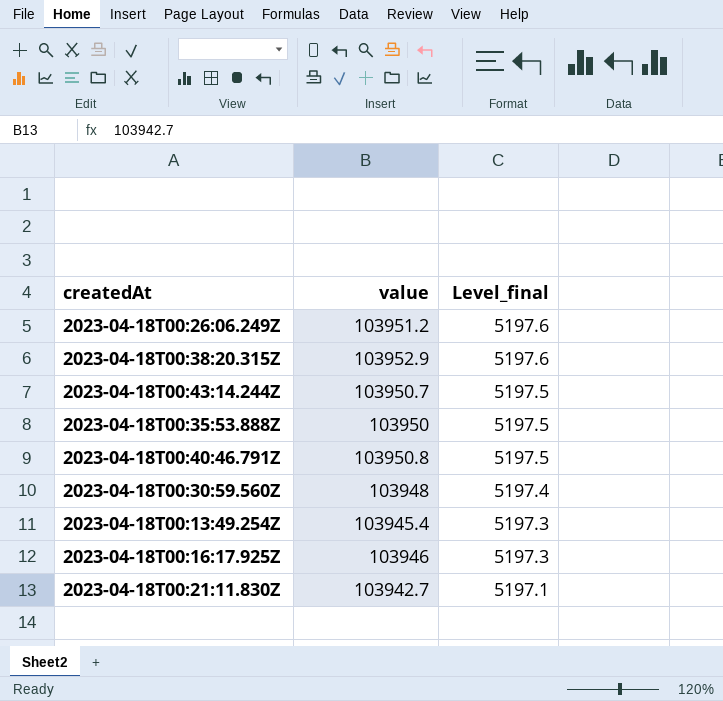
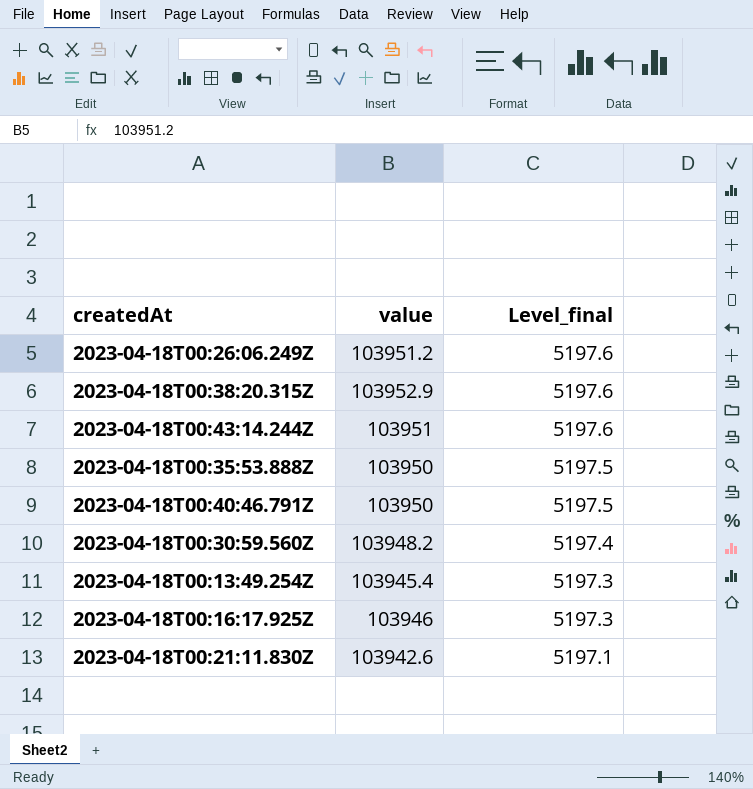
2023-04-18T00:43:14.244Z | value: 103950.7 -> 103951
2023-04-18T00:43:14.244Z | Level_final: 5197.5 -> 5197.6
2023-04-18T00:40:46.791Z | value: 103950.8 -> 103950
2023-04-18T00:30:59.560Z | value: 103948 -> 103948.2
2023-04-18T00:21:11.830Z | value: 103942.7 -> 103942.6

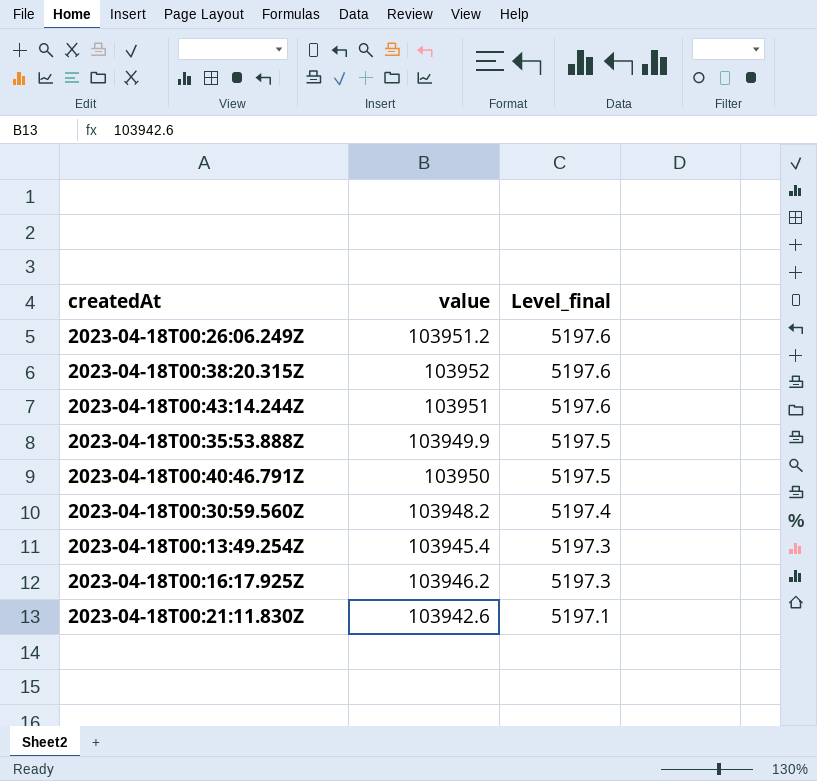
2023-04-18T00:38:20.315Z | value: 103952.9 -> 103952
2023-04-18T00:35:53.888Z | value: 103950 -> 103949.9
2023-04-18T00:16:17.925Z | value: 103946 -> 103946.2

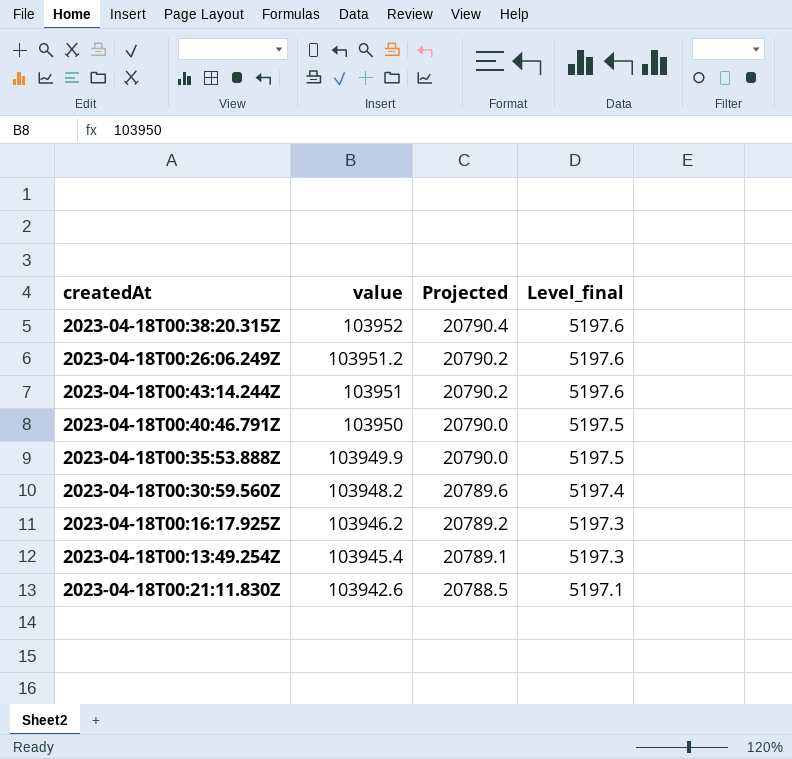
row order: Level_final descending -> value descending
column Projected | formula: none -> [value] * 0.2

